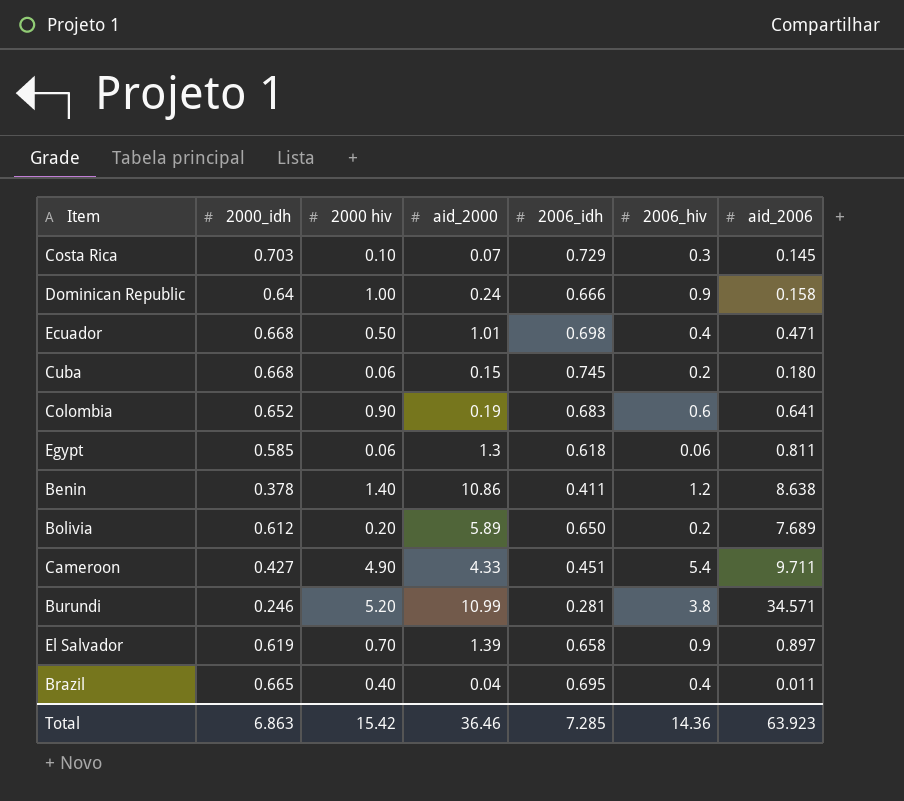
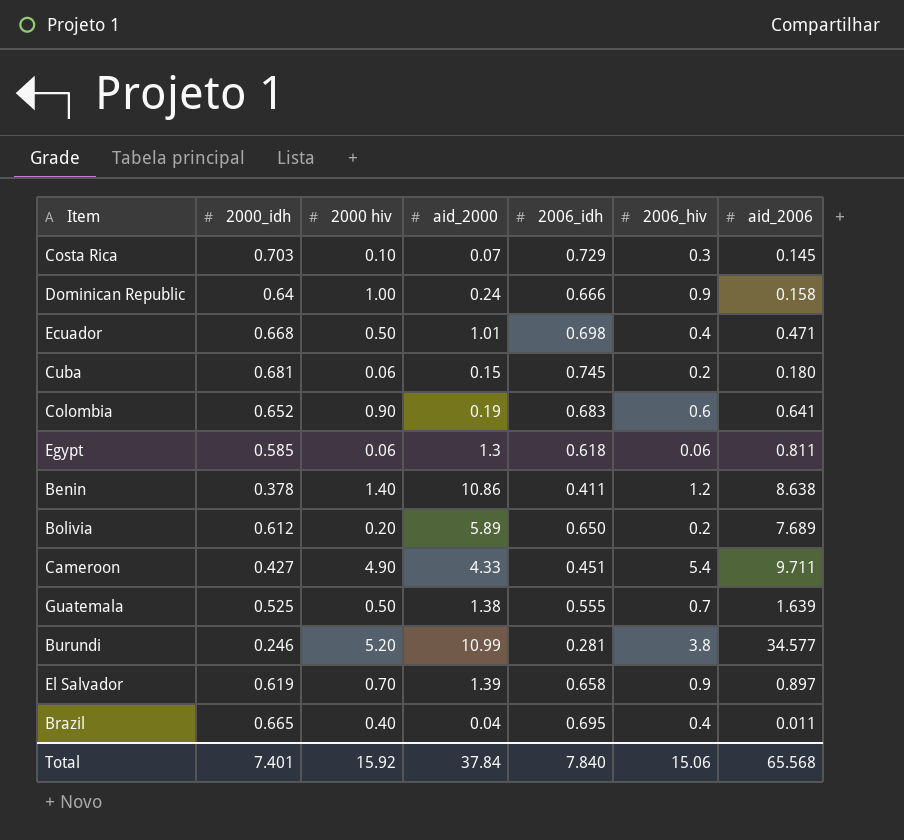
Cuba | 2000_idh: 0.668 -> 0.681
row Guatemala: none -> 0.525 | 0.50 | 1.38 | 0.555 | 0.7 | 1.639
Burundi | aid_2006: 34.571 -> 34.577
Total | 2000_idh: 6.863 -> 7.401
Total | 2000 hiv: 15.42 -> 15.92
Total | aid_2000: 36.46 -> 37.84
Total | 2006_idh: 7.285 -> 7.840
Total | 2006_hiv: 14.36 -> 15.06
Total | aid_2006: 63.923 -> 65.568

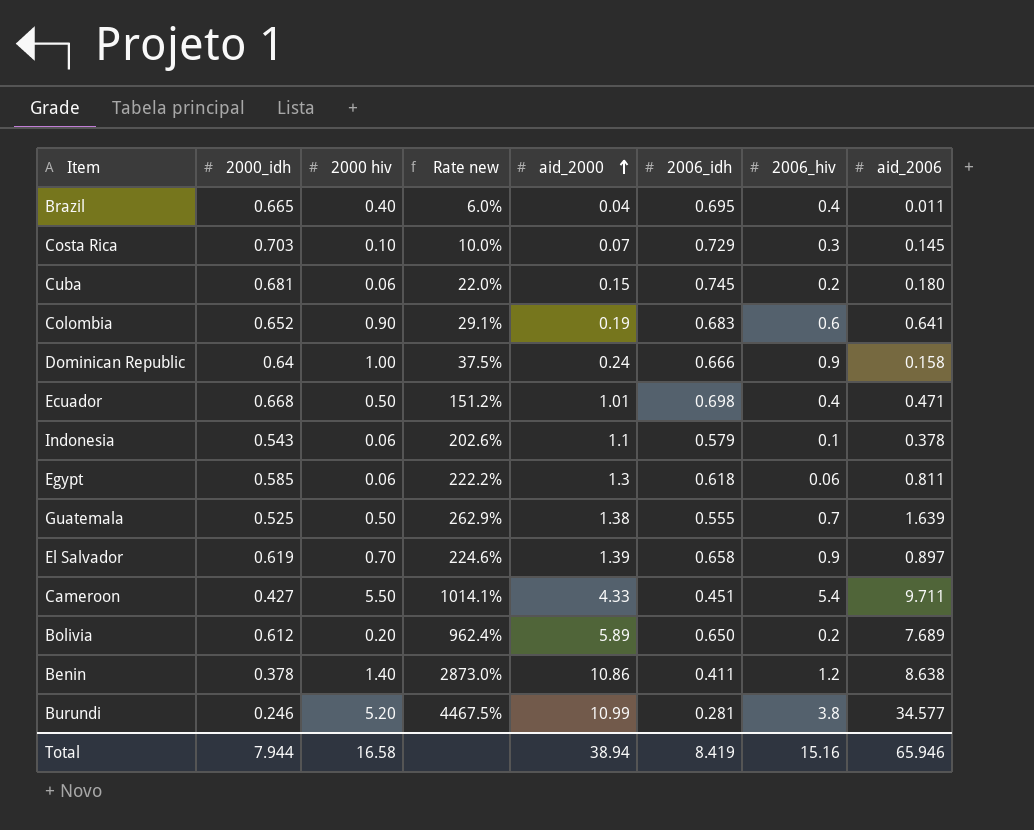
row order: none -> aid_2000 ascending
column Rate new | formula: none -> [aid_2000] / [2000_idh]
row Indonesia: none -> 0.543 | 0.06 | 202.6% | 1.1 | 0.579 | 0.1 | 0.378
Cameroon | 2000 hiv: 4.90 -> 5.50
Total | 2000_idh: 7.401 -> 7.944
Total | 2000 hiv: 15.92 -> 16.58
Total | aid_2000: 37.84 -> 38.94
Total | 2006_idh: 7.840 -> 8.419
Total | 2006_hiv: 15.06 -> 15.16
Total | aid_2006: 65.568 -> 65.946

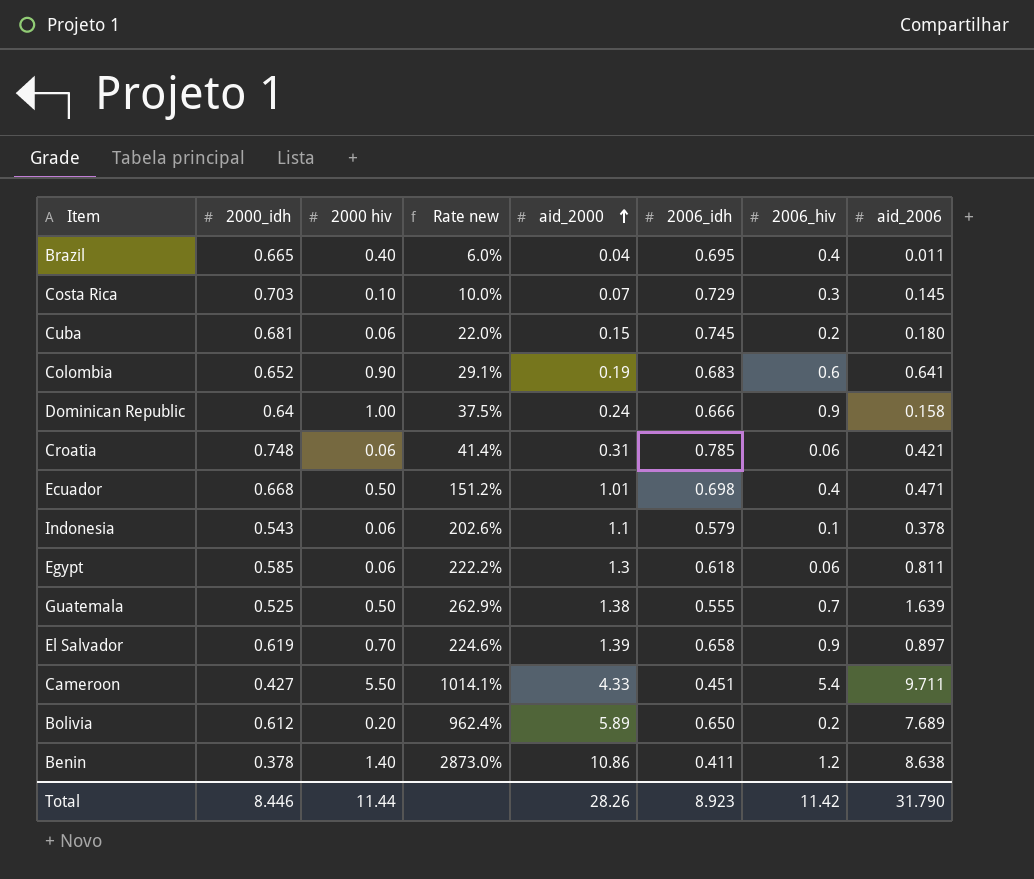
row Burundi: 0.246 | 5.20 | 4467.5% | 10.99 | 0.281 | 3.8 | 34.577 -> none
row Croatia: none -> 0.748 | 0.06 | 41.4% | 0.31 | 0.785 | 0.06 | 0.421
Total | 2000_idh: 7.944 -> 8.446
Total | 2000 hiv: 16.58 -> 11.44
Total | aid_2000: 38.94 -> 28.26
Total | 2006_idh: 8.419 -> 8.923
Total | 2006_hiv: 15.16 -> 11.42
Total | aid_2006: 65.946 -> 31.790

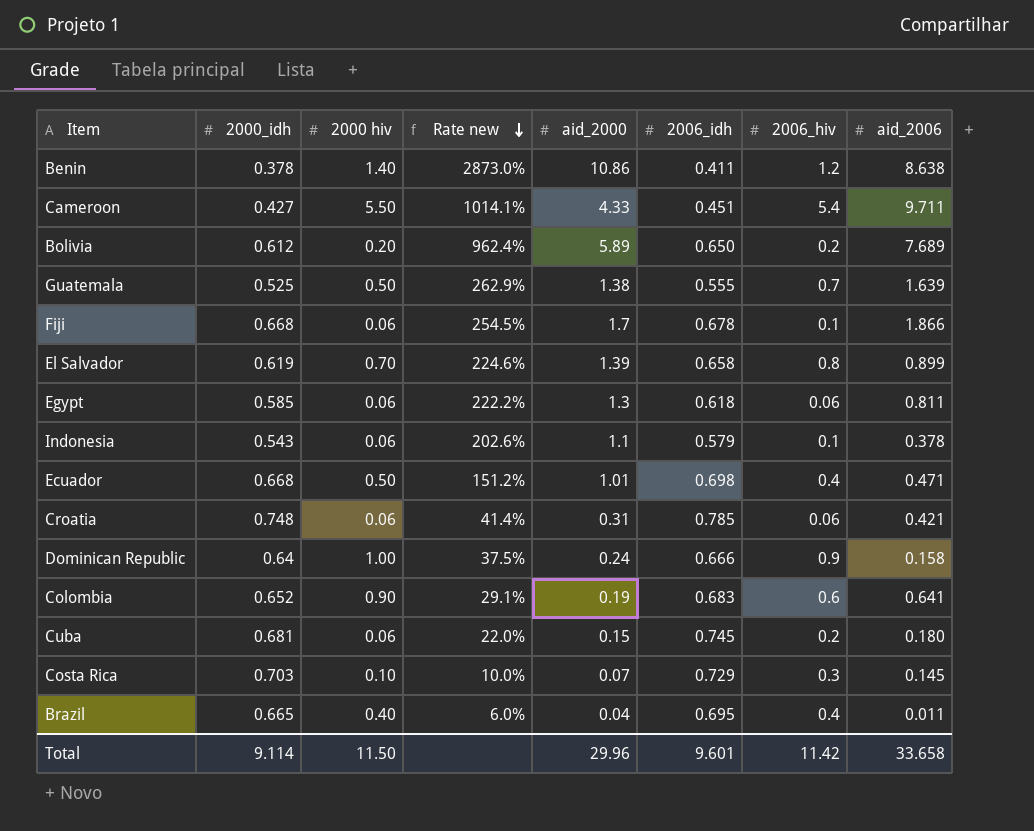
row order: aid_2000 ascending -> Rate new descending
row Fiji: none -> 0.668 | 0.06 | 254.5% | 1.7 | 0.678 | 0.1 | 1.866
El Salvador | 2006_hiv: 0.9 -> 0.8
El Salvador | aid_2006: 0.897 -> 0.899
Total | 2000_idh: 8.446 -> 9.114
Total | 2000 hiv: 11.44 -> 11.50
Total | aid_2000: 28.26 -> 29.96
Total | 2006_idh: 8.923 -> 9.601
Total | aid_2006: 31.790 -> 33.658

